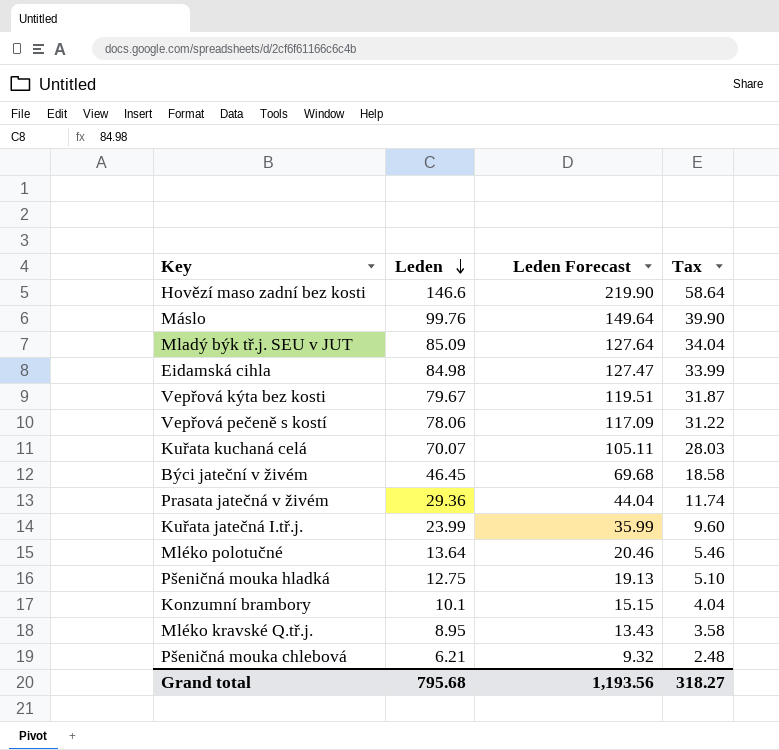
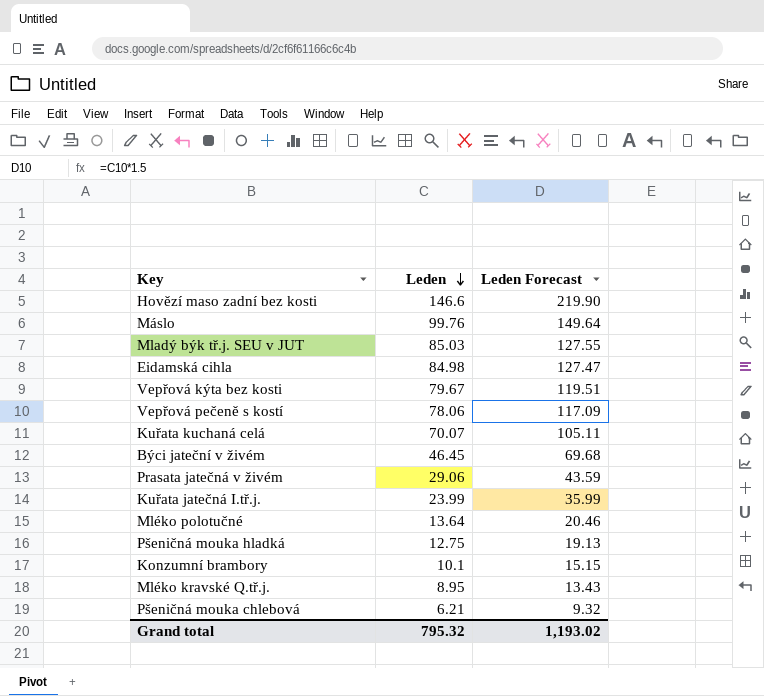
column Tax | formula: [Leden] * 0.4 -> none
Mladý býk tř.j. SEU v JUT | Leden: 85.09 -> 85.03
Mladý býk tř.j. SEU v JUT | Leden Forecast: 127.64 -> 127.55
Prasata jatečná v živém | Leden: 29.36 -> 29.06
Prasata jatečná v živém | Leden Forecast: 44.04 -> 43.59
Grand total | Leden: 795.68 -> 795.32
Grand total | Leden Forecast: 1,193.56 -> 1,193.02

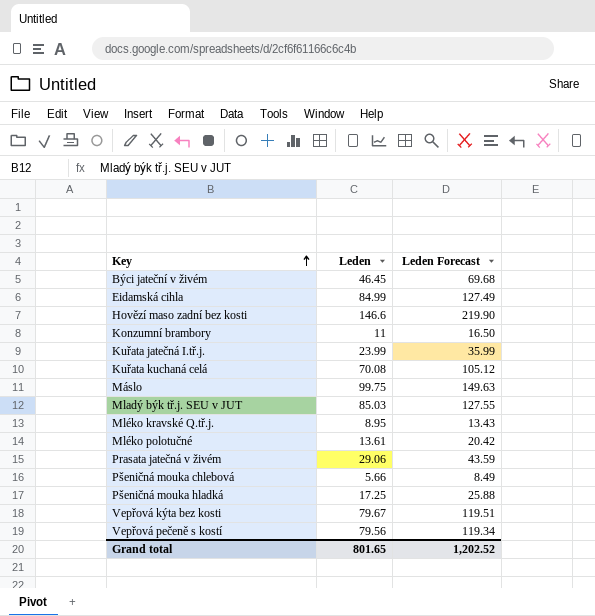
row order: Leden descending -> Key ascending
Eidamská cihla | Leden: 84.98 -> 84.99
Eidamská cihla | Leden Forecast: 127.47 -> 127.49
Konzumní brambory | Leden: 10.1 -> 11
Konzumní brambory | Leden Forecast: 15.15 -> 16.50
Kuřata kuchaná celá | Leden: 70.07 -> 70.08
Kuřata kuchaná celá | Leden Forecast: 105.11 -> 105.12
Máslo | Leden: 99.76 -> 99.75
Máslo | Leden Forecast: 149.64 -> 149.63
Mléko polotučné | Leden: 13.64 -> 13.61
Mléko polotučné | Leden Forecast: 20.46 -> 20.42
Pšeničná mouka chlebová | Leden: 6.21 -> 5.66
Pšeničná mouka chlebová | Leden Forecast: 9.32 -> 8.49
Pšeničná mouka hladká | Leden: 12.75 -> 17.25
Pšeničná mouka hladká | Leden Forecast: 19.13 -> 25.88
Vepřová pečeně s kostí | Leden: 78.06 -> 79.56
Vepřová pečeně s kostí | Leden Forecast: 117.09 -> 119.34
Grand total | Leden: 795.32 -> 801.65
Grand total | Leden Forecast: 1,193.02 -> 1,202.52

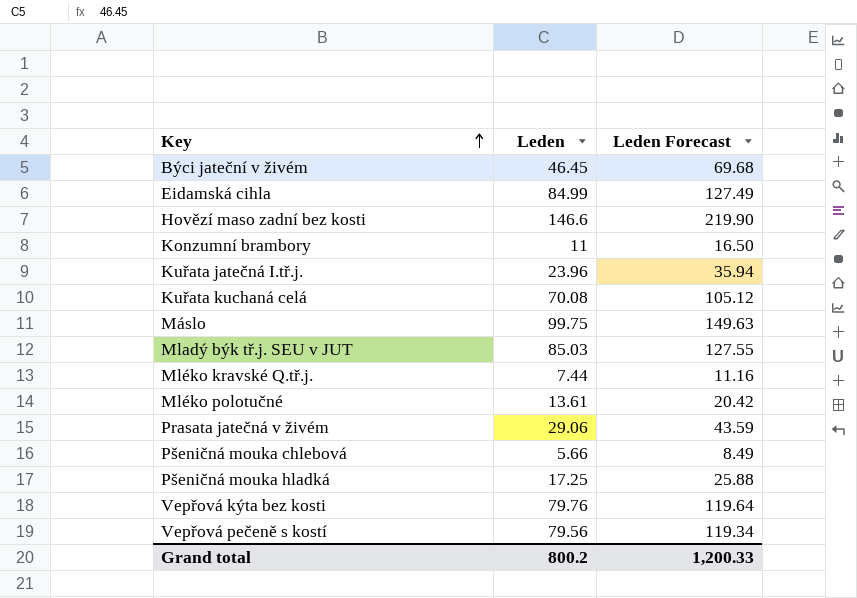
Kuřata jatečná I.tř.j. | Leden: 23.99 -> 23.96
Kuřata jatečná I.tř.j. | Leden Forecast: 35.99 -> 35.94
Mléko kravské Q.tř.j. | Leden: 8.95 -> 7.44
Mléko kravské Q.tř.j. | Leden Forecast: 13.43 -> 11.16
Vepřová kýta bez kosti | Leden: 79.67 -> 79.76
Vepřová kýta bez kosti | Leden Forecast: 119.51 -> 119.64
Grand total | Leden: 801.65 -> 800.2
Grand total | Leden Forecast: 1,202.52 -> 1,200.33

